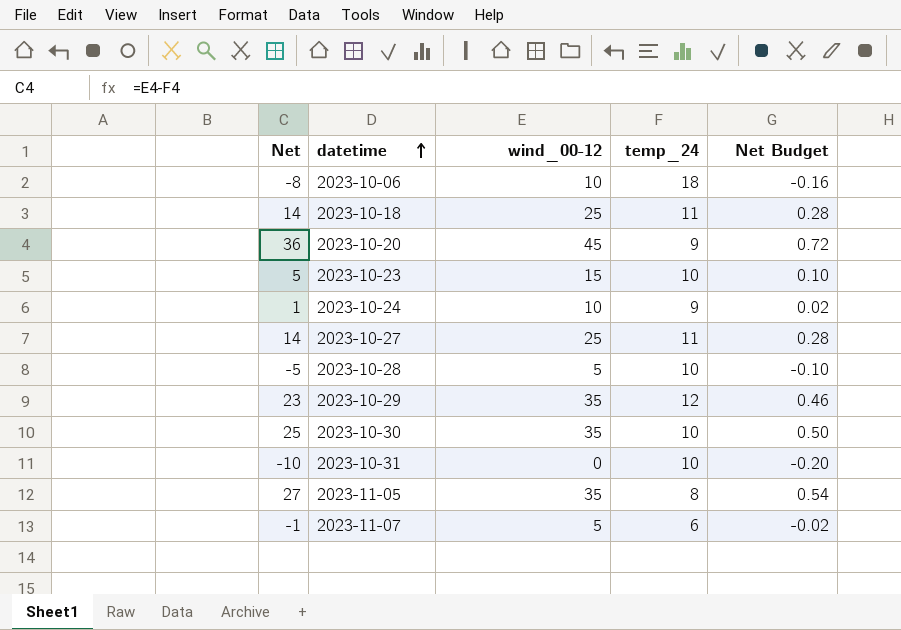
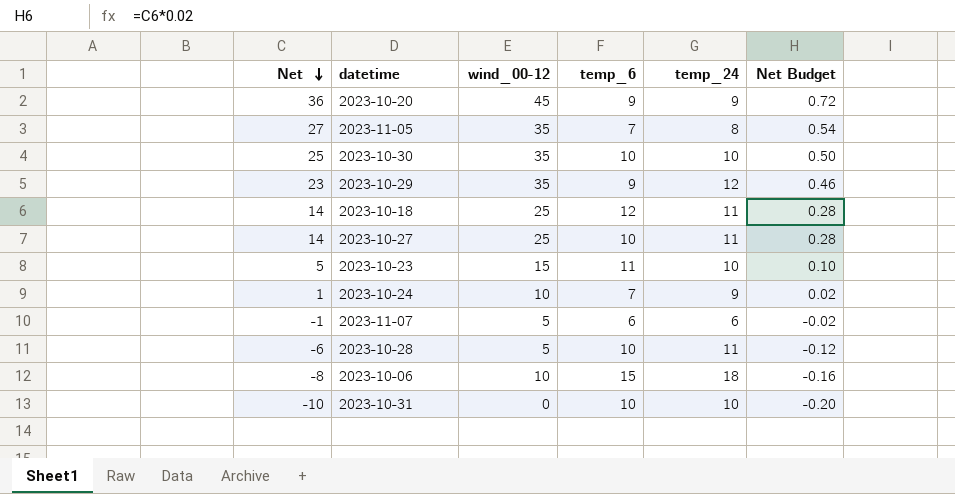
row order: datetime ascending -> Net descending
column temp_6 | position: none -> 4
2023-10-28 | Net: -5 -> -6
2023-10-28 | temp_24: 10 -> 11
2023-10-28 | Net Budget: -0.10 -> -0.12

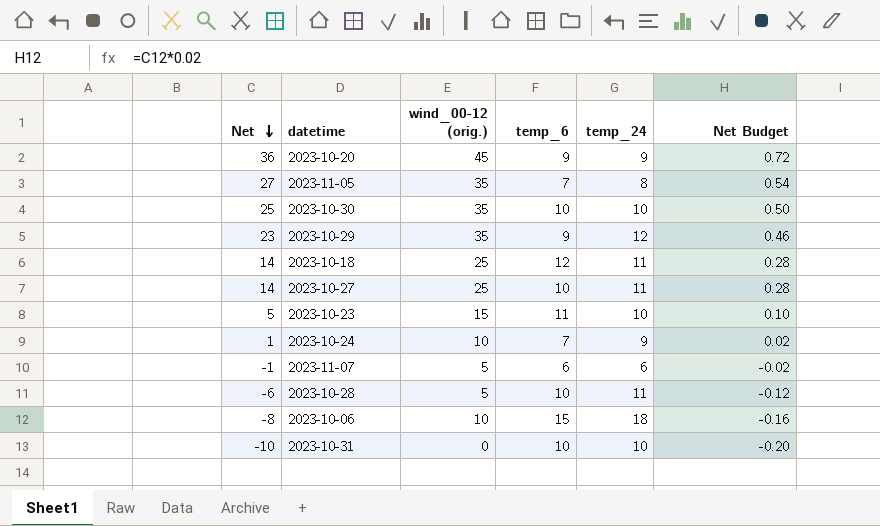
column name: wind_00-12 -> wind_00-12 (orig.)

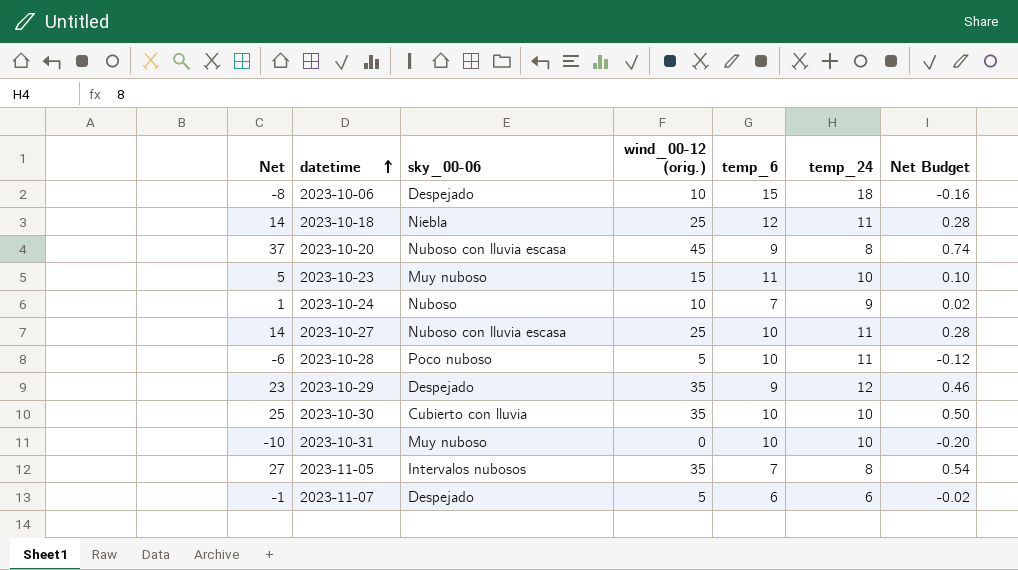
row order: Net descending -> datetime ascending
column sky_00-06 | position: none -> 3
2023-10-20 | Net: 36 -> 37
2023-10-20 | temp_24: 9 -> 8
2023-10-20 | Net Budget: 0.72 -> 0.74

